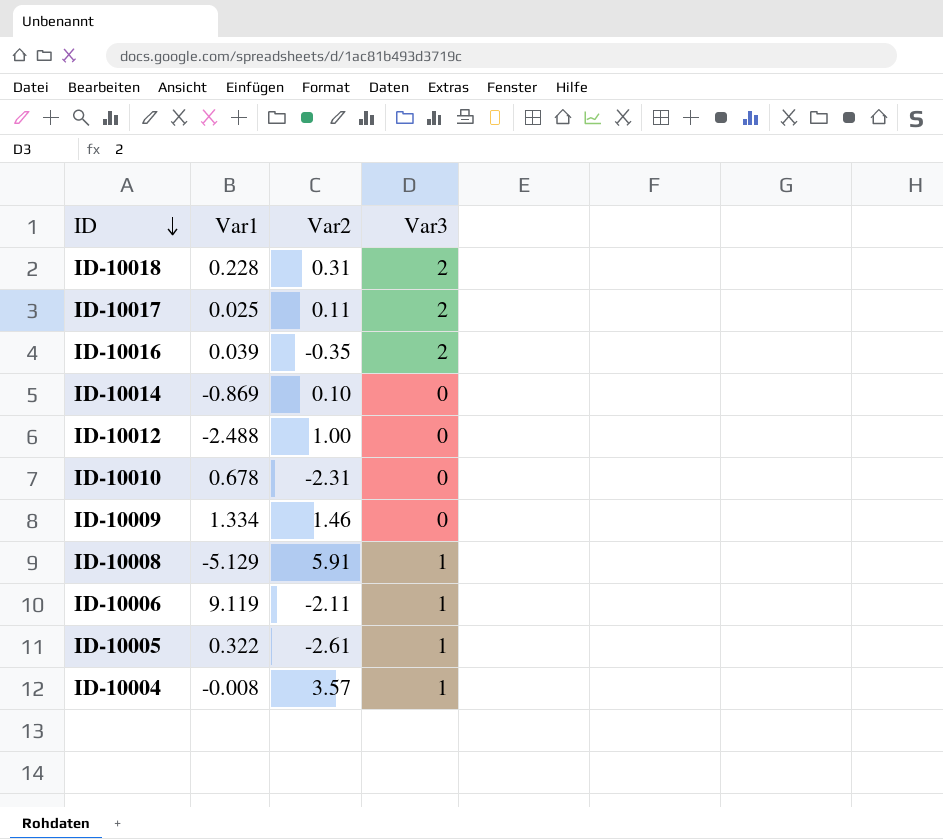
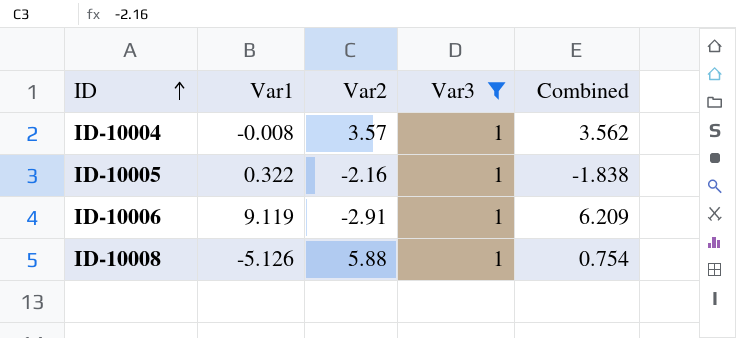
filter: none -> Var3 = 1
row order: ID descending -> ID ascending
column Combined | formula: none -> [Var1] + [Var2]
ID-10005 | Var2: -2.61 -> -2.16
ID-10006 | Var2: -2.11 -> -2.91
ID-10008 | Var1: -5.129 -> -5.126
ID-10008 | Var2: 5.91 -> 5.88

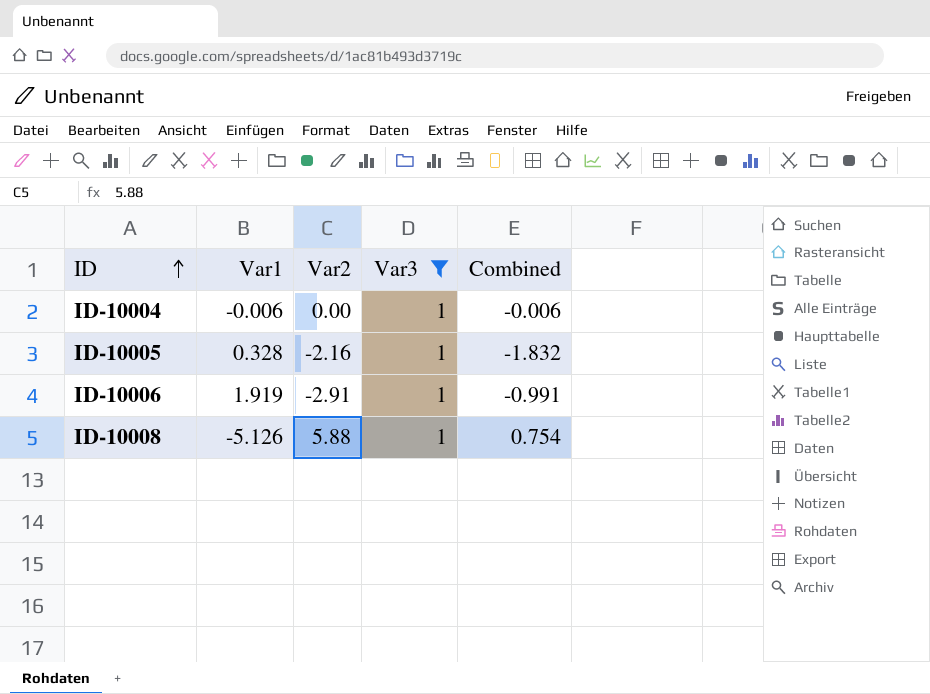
ID-10004 | Var1: -0.008 -> -0.006
ID-10004 | Var2: 3.57 -> 0.00
ID-10004 | Combined: 3.562 -> -0.006
ID-10005 | Var1: 0.322 -> 0.328
ID-10005 | Combined: -1.838 -> -1.832
ID-10006 | Var1: 9.119 -> 1.919
ID-10006 | Combined: 6.209 -> -0.991

